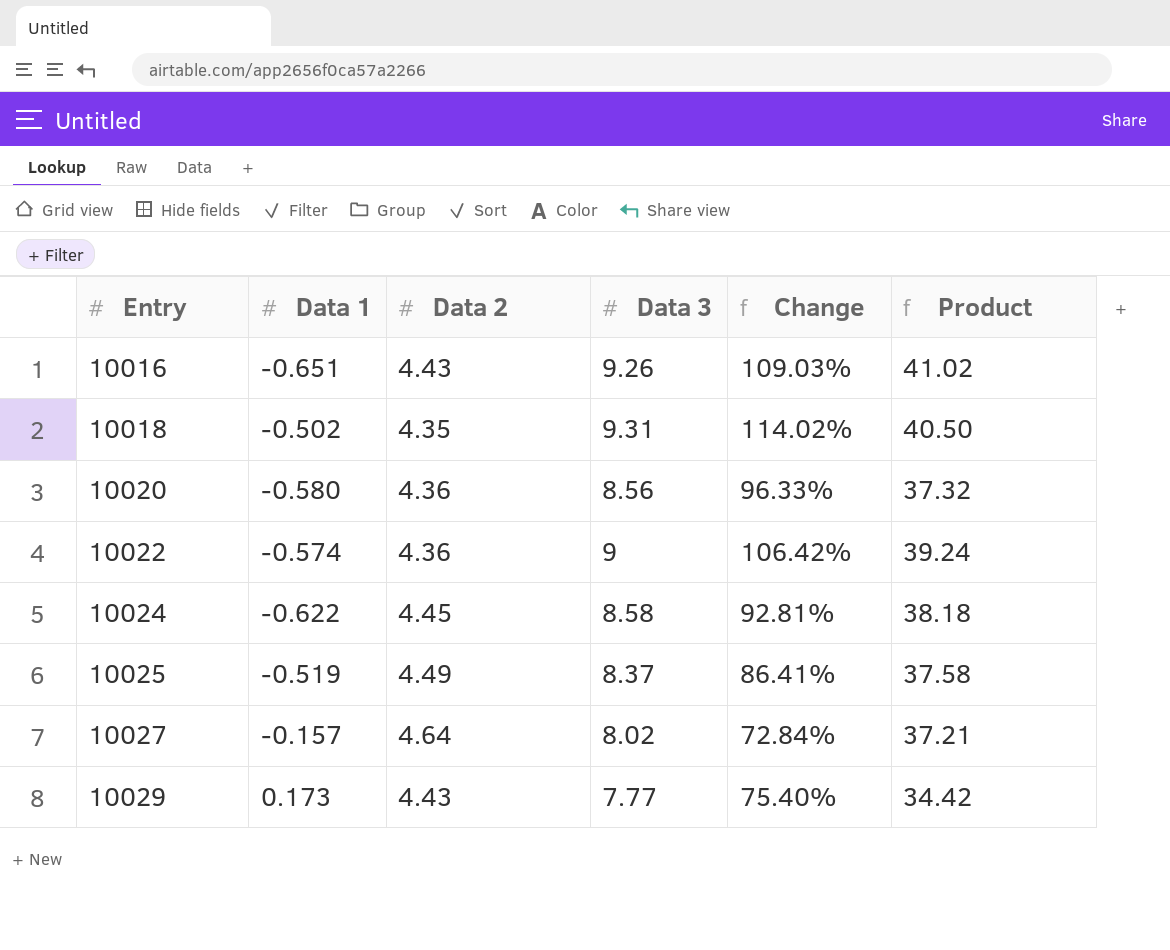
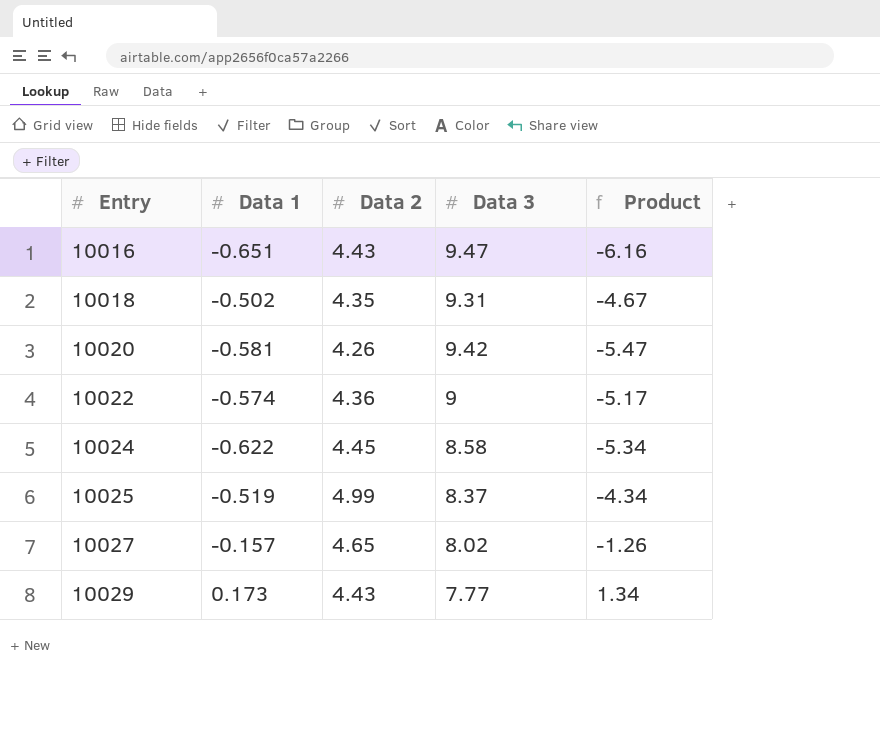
column Change | formula: ([Data 3] - [Data 2]) / [Data 2] -> none
column Product | formula: [Data 2] * [Data 3] -> [Data 1] * [Data 3]
10016 | Data 3: 9.26 -> 9.47
10020 | Data 1: -0.580 -> -0.581
10020 | Data 2: 4.36 -> 4.26
10020 | Data 3: 8.56 -> 9.42
10025 | Data 2: 4.49 -> 4.99
10027 | Data 2: 4.64 -> 4.65

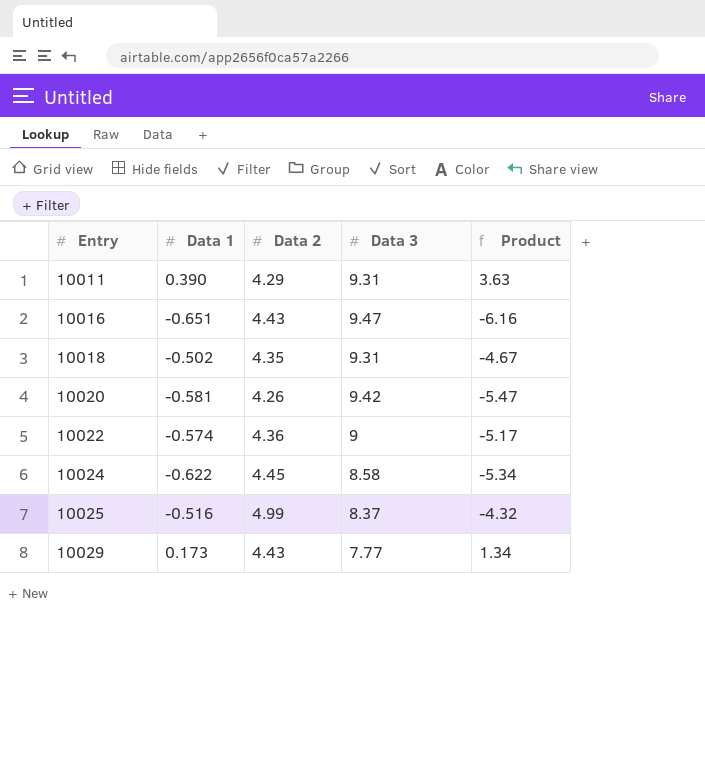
row 10027: -0.157 | 4.65 | 8.02 | -1.26 -> none
row 10011: none -> 0.390 | 4.29 | 9.31 | 3.63
10025 | Data 1: -0.519 -> -0.516
10025 | Product: -4.34 -> -4.32

